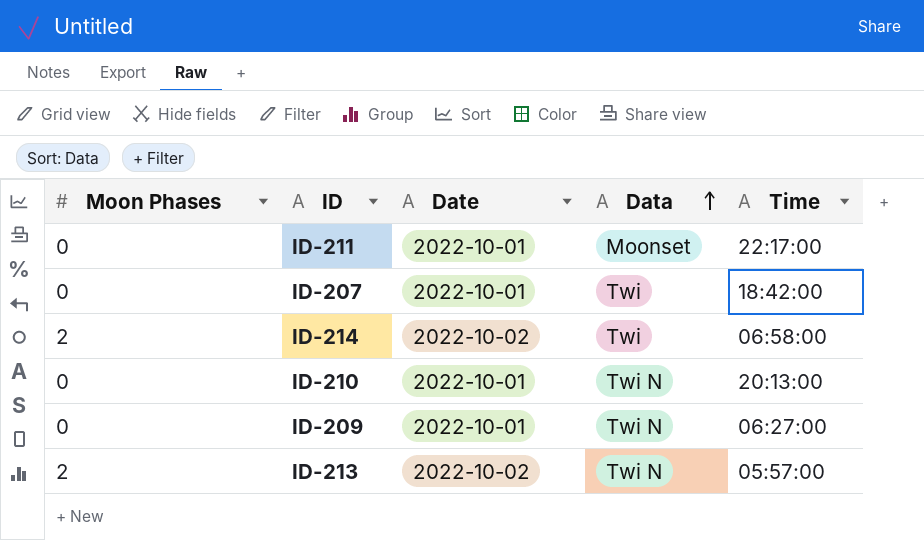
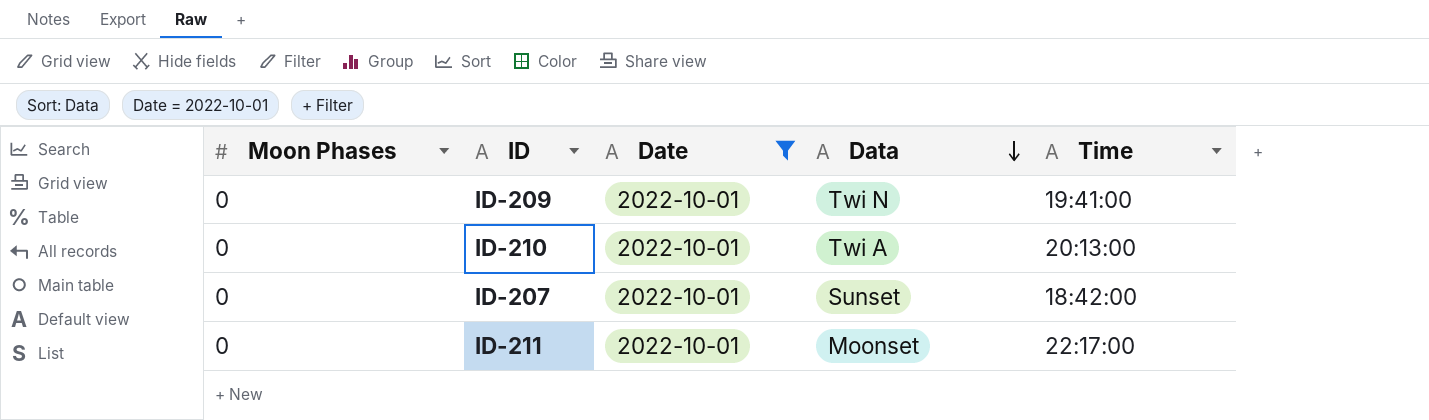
filter: none -> Date = 2022-10-01
row order: Data ascending -> Data descending
ID-209 | Time: 06:27:00 -> 19:41:00
ID-210 | Data: Twi N -> Twi A
ID-207 | Data: Twi -> Sunset

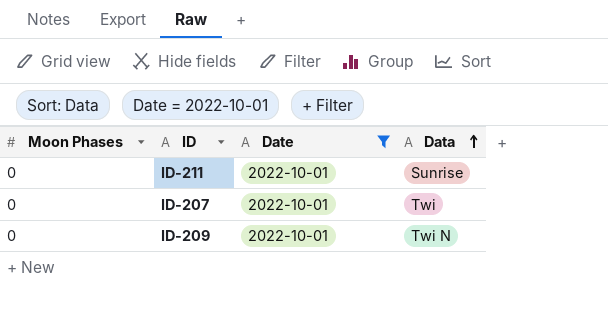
row order: Data descending -> Data ascending
column Time | position: 5 -> none
row ID-210: 0 | 2022-10-01 | Twi A | 20:13:00 -> none
ID-211 | Data: Moonset -> Sunrise
ID-207 | Data: Sunset -> Twi

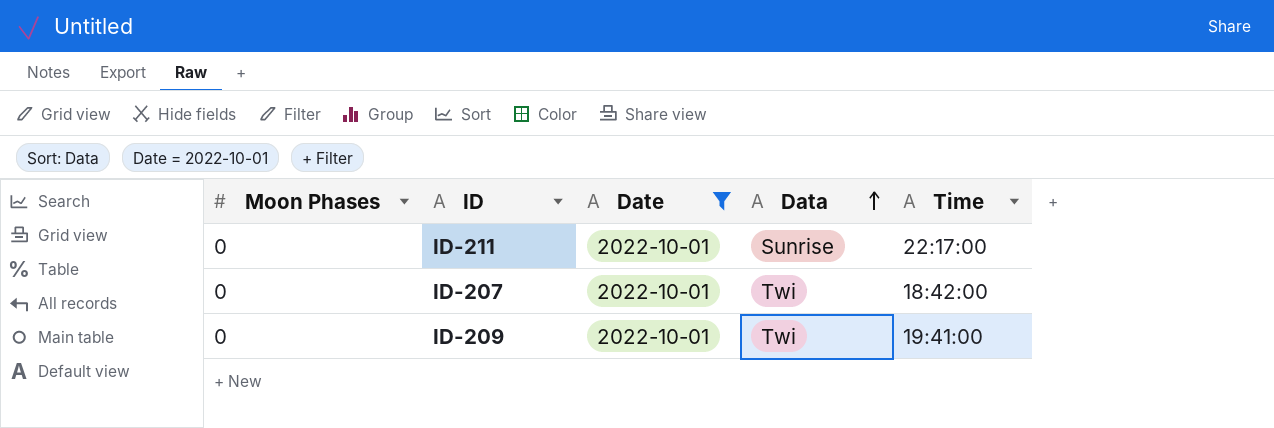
column Time | position: none -> 5
ID-209 | Data: Twi N -> Twi

